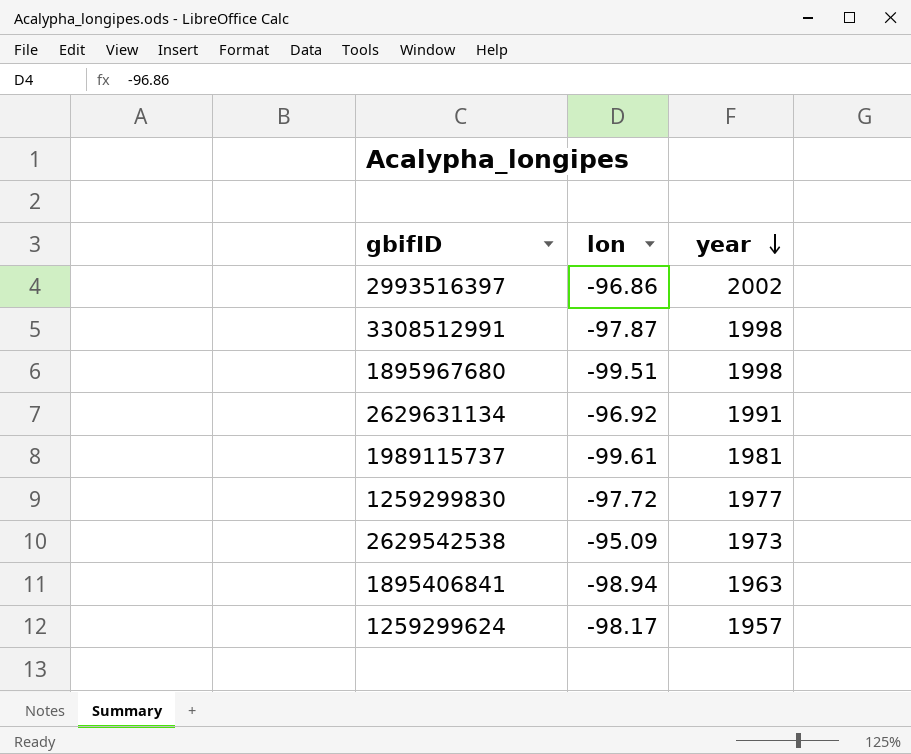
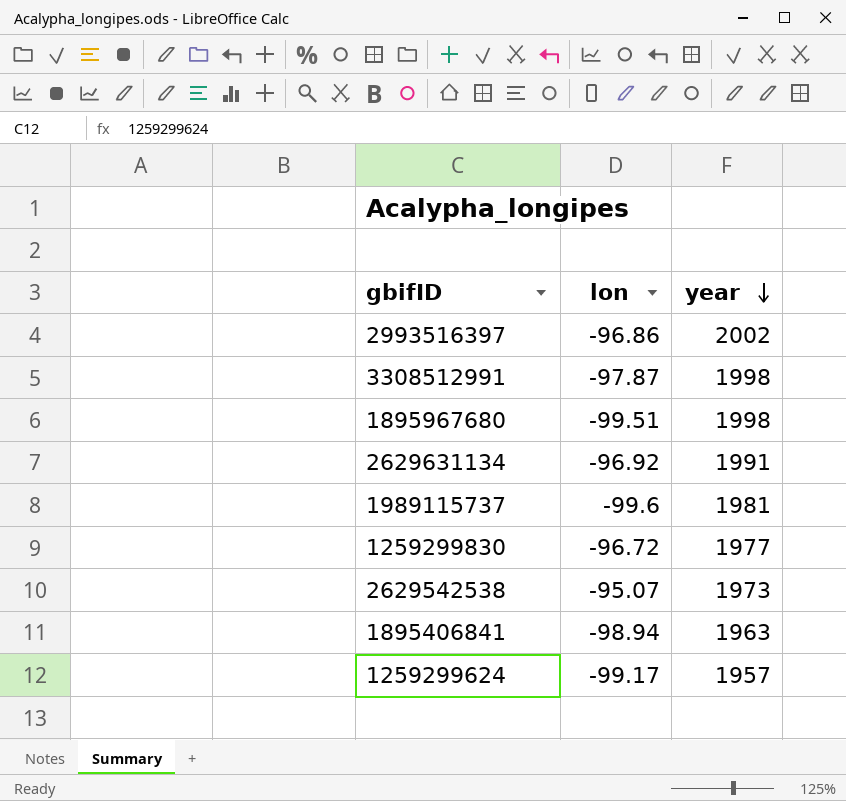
1989115737 | lon: -99.61 -> -99.6
1259299830 | lon: -97.72 -> -96.72
2629542538 | lon: -95.09 -> -95.07
1259299624 | lon: -98.17 -> -99.17

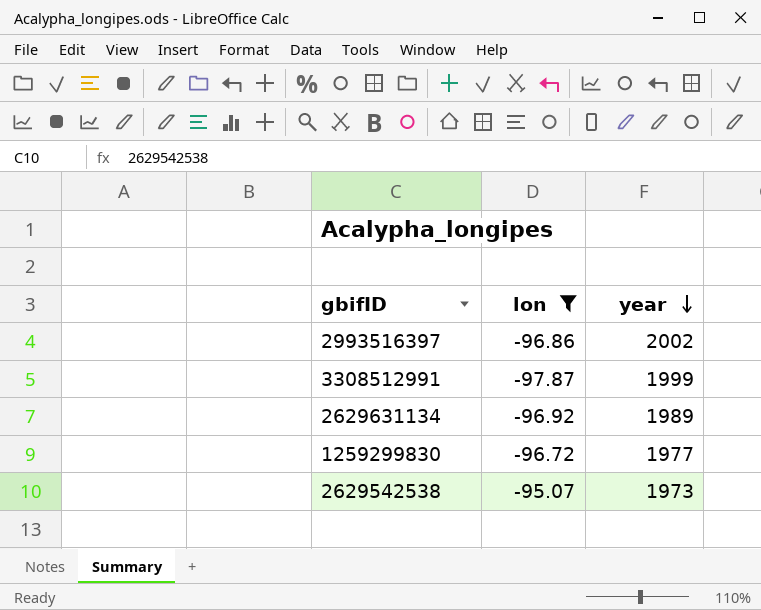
filter: none -> lon >= -97.87
3308512991 | year: 1998 -> 1999
2629631134 | year: 1991 -> 1989

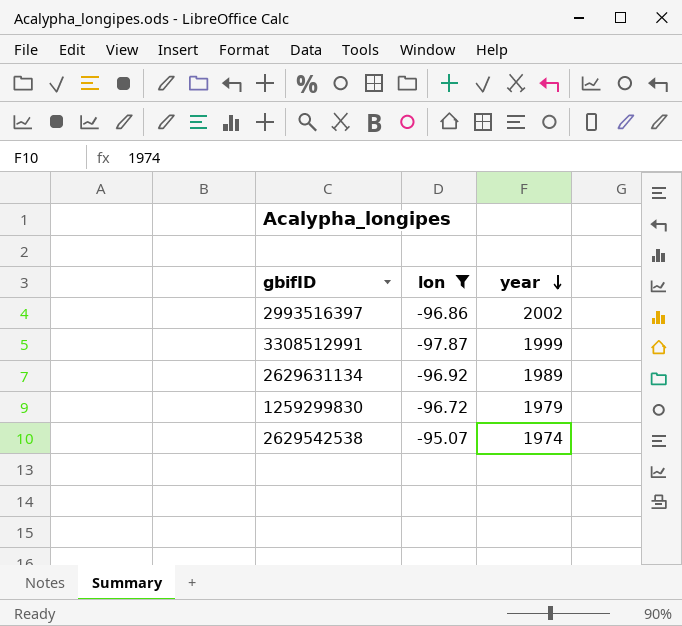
1259299830 | year: 1977 -> 1979
2629542538 | year: 1973 -> 1974

